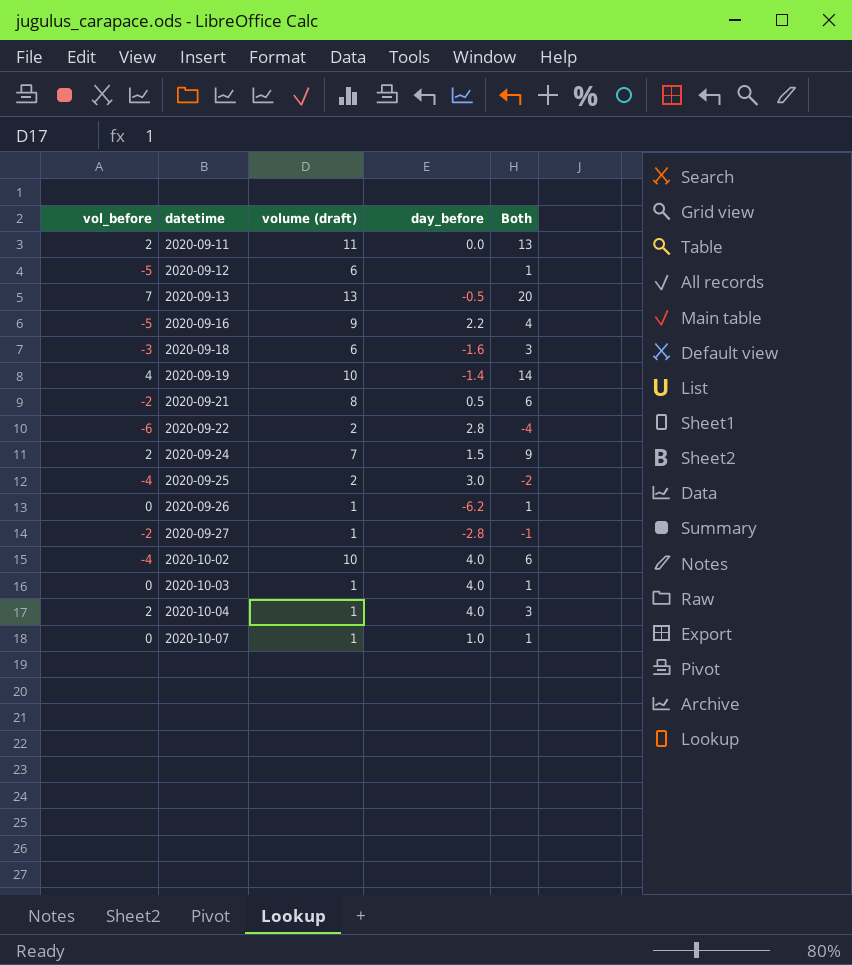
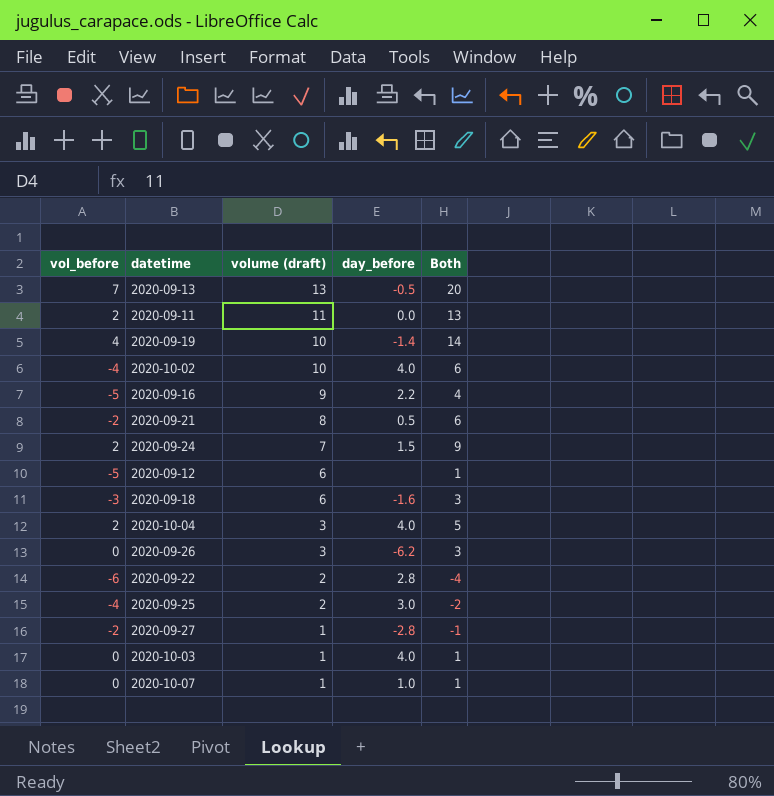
row order: datetime ascending -> volume (draft) descending
2020-10-04 | volume (draft): 1 -> 3
2020-10-04 | Both: 3 -> 5
2020-09-26 | volume (draft): 1 -> 3
2020-09-26 | Both: 1 -> 3

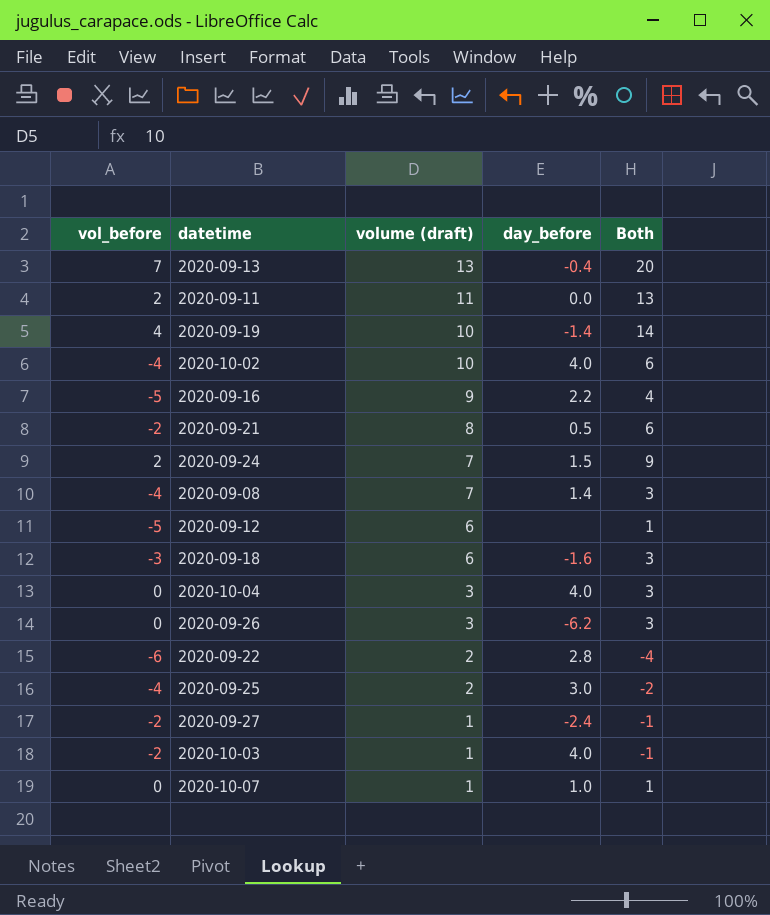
2020-09-13 | day_before: -0.5 -> -0.4
row 2020-09-08: none -> -4 | 7 | 1.4 | 3
2020-10-04 | vol_before: 2 -> 0
2020-10-04 | Both: 5 -> 3
2020-09-27 | day_before: -2.8 -> -2.4
2020-10-03 | vol_before: 0 -> -2
2020-10-03 | Both: 1 -> -1

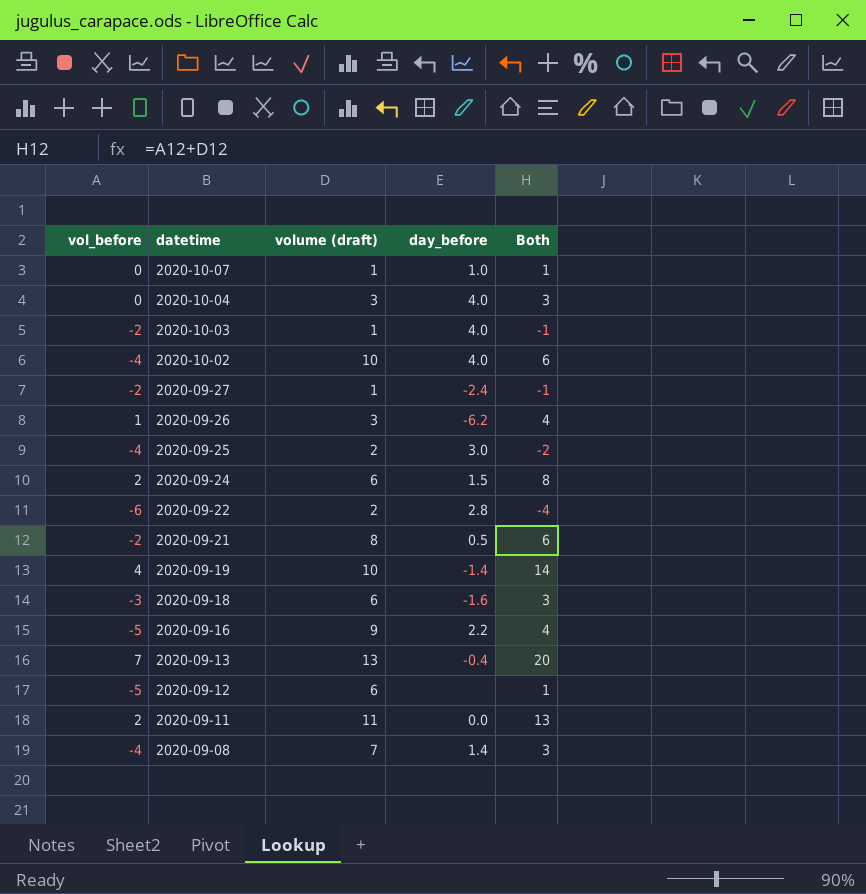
row order: volume (draft) descending -> datetime descending
2020-09-26 | vol_before: 0 -> 1
2020-09-26 | Both: 3 -> 4
2020-09-24 | volume (draft): 7 -> 6
2020-09-24 | Both: 9 -> 8

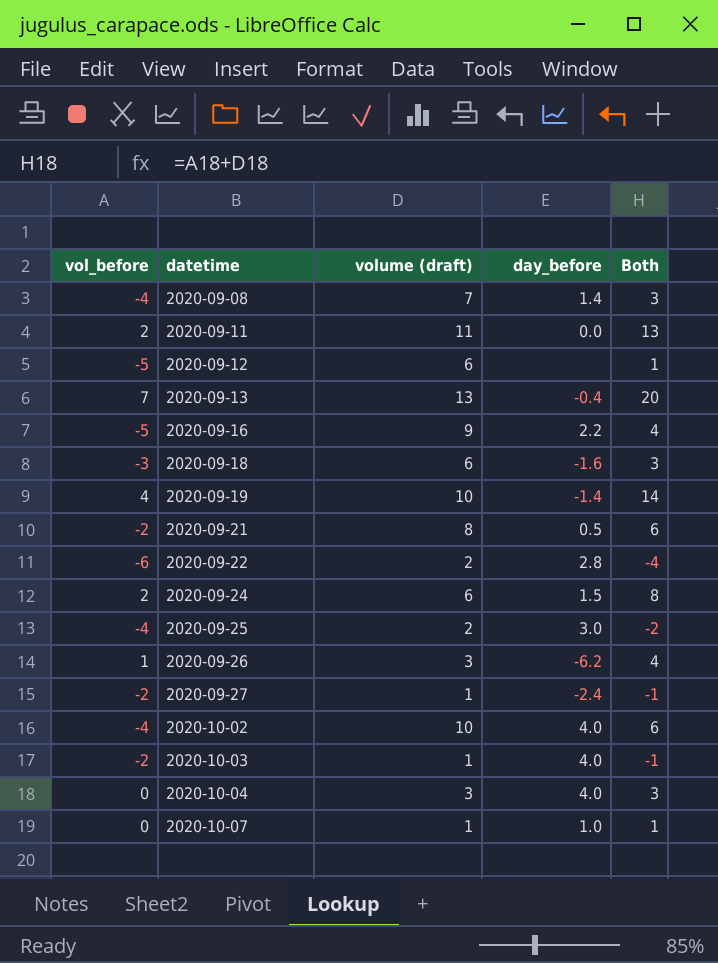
row order: datetime descending -> datetime ascending

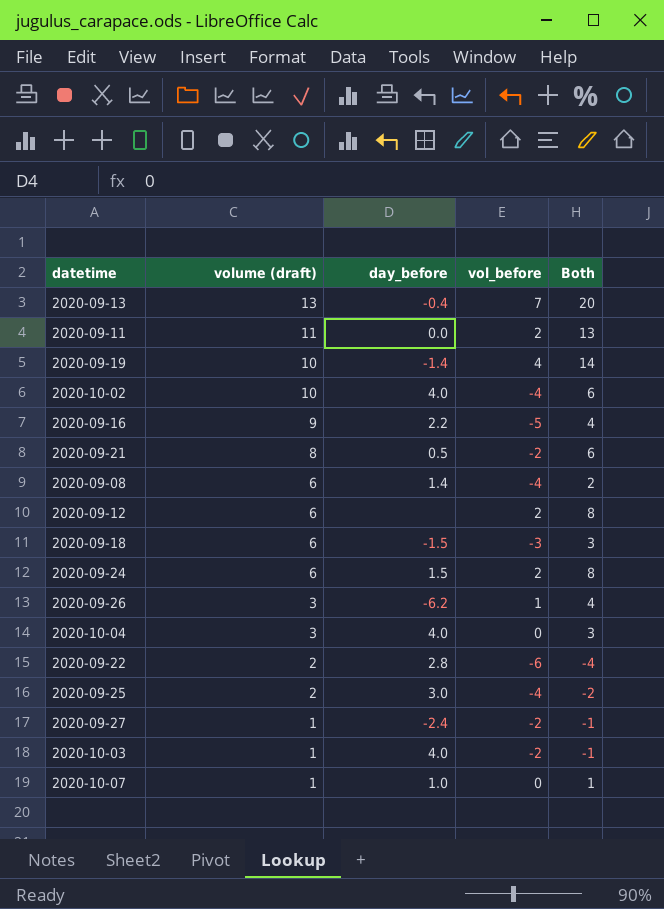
row order: datetime ascending -> volume (draft) descending
column vol_before | position: 1 -> 4
2020-09-08 | volume (draft): 7 -> 6
2020-09-08 | Both: 3 -> 2
2020-09-12 | vol_before: -5 -> 2
2020-09-12 | Both: 1 -> 8
2020-09-18 | day_before: -1.6 -> -1.5

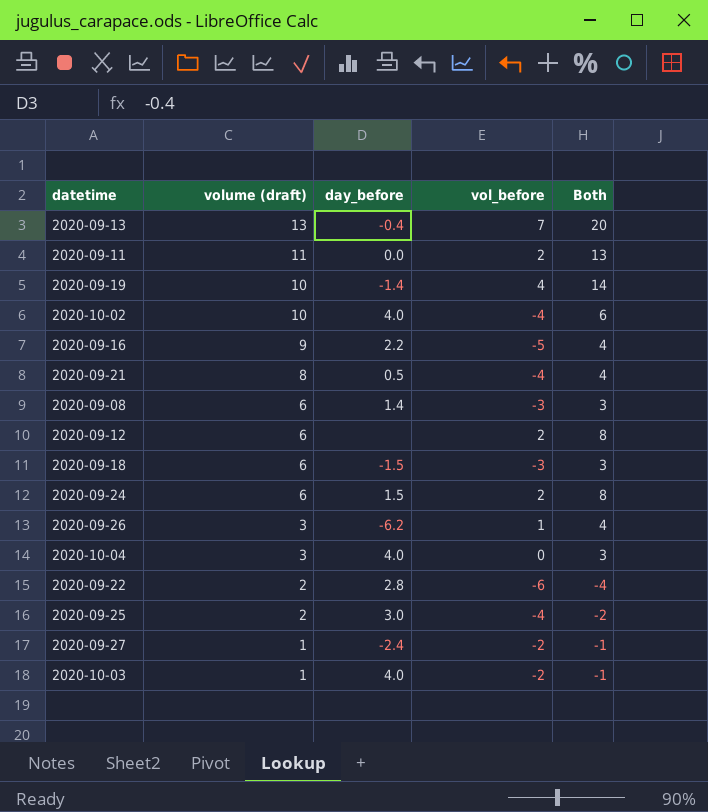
row 2020-10-07: 1 | 1.0 | 0 | 1 -> none
2020-09-21 | vol_before: -2 -> -4
2020-09-21 | Both: 6 -> 4
2020-09-08 | vol_before: -4 -> -3
2020-09-08 | Both: 2 -> 3

